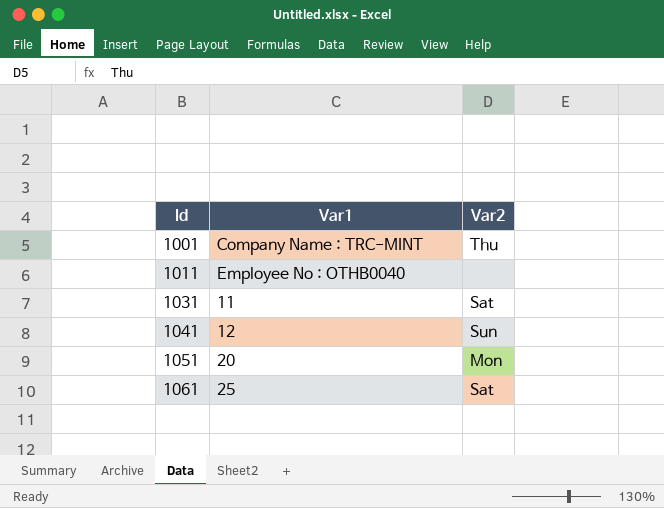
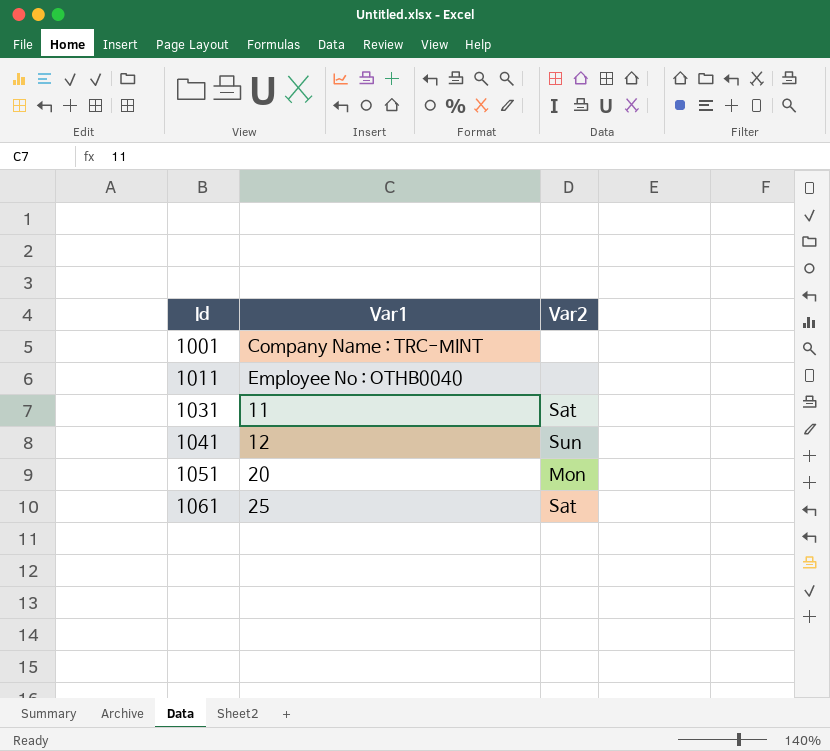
1001 | Var2: Thu -> none

